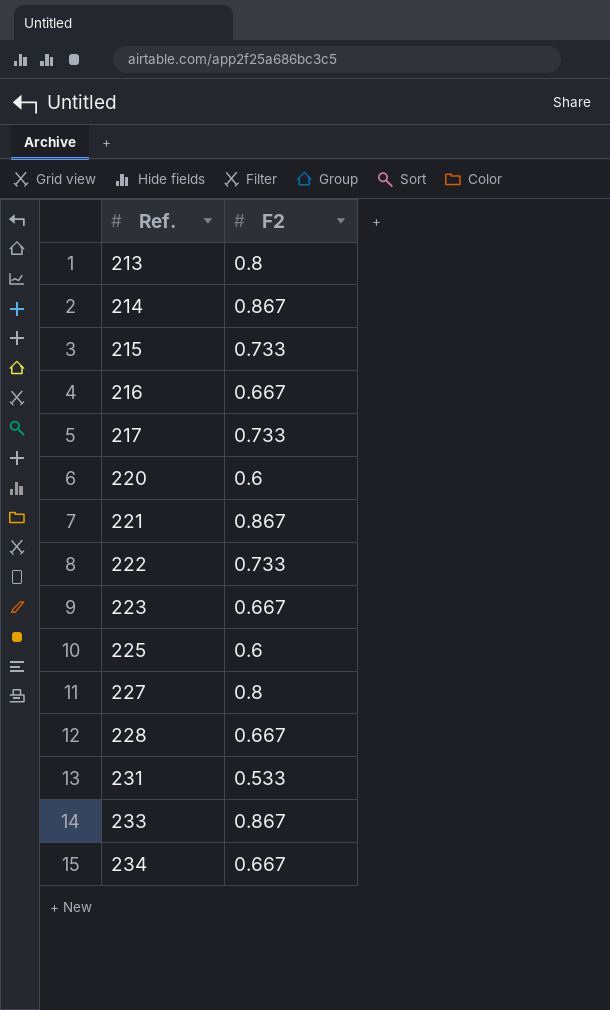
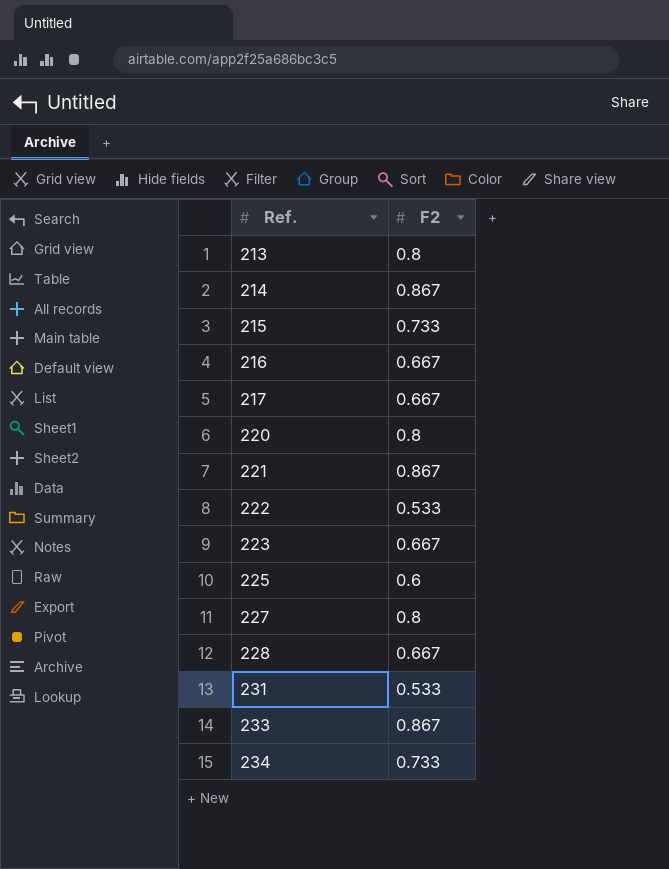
217 | F2: 0.733 -> 0.667
220 | F2: 0.6 -> 0.8
222 | F2: 0.733 -> 0.533
234 | F2: 0.667 -> 0.733

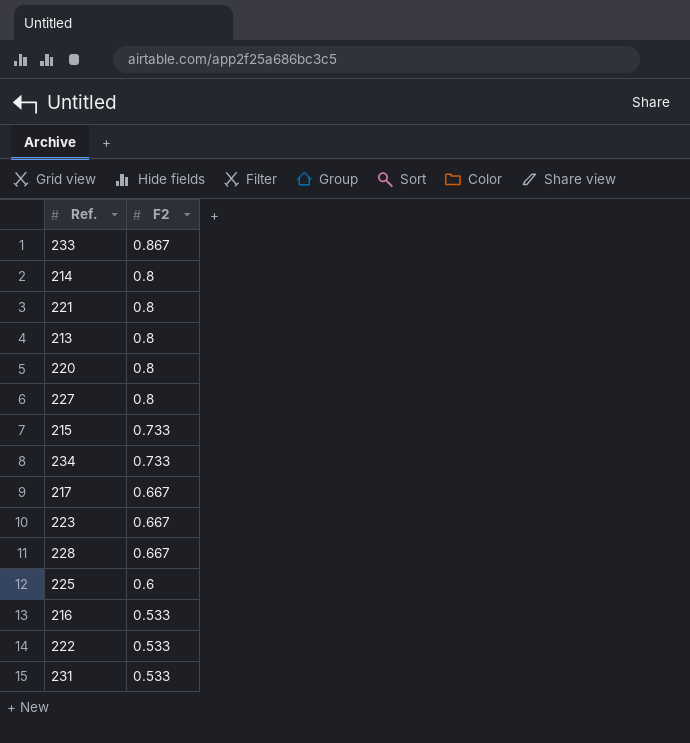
row order: Ref. ascending -> F2 descending
214 | F2: 0.867 -> 0.8
221 | F2: 0.867 -> 0.8
216 | F2: 0.667 -> 0.533

